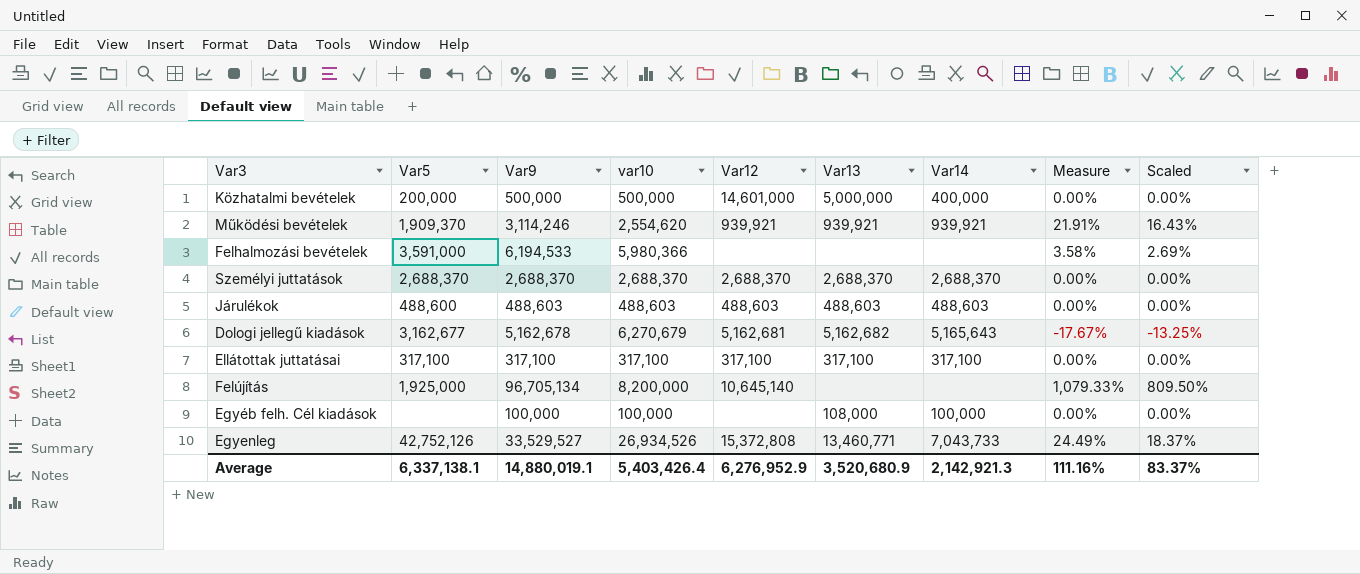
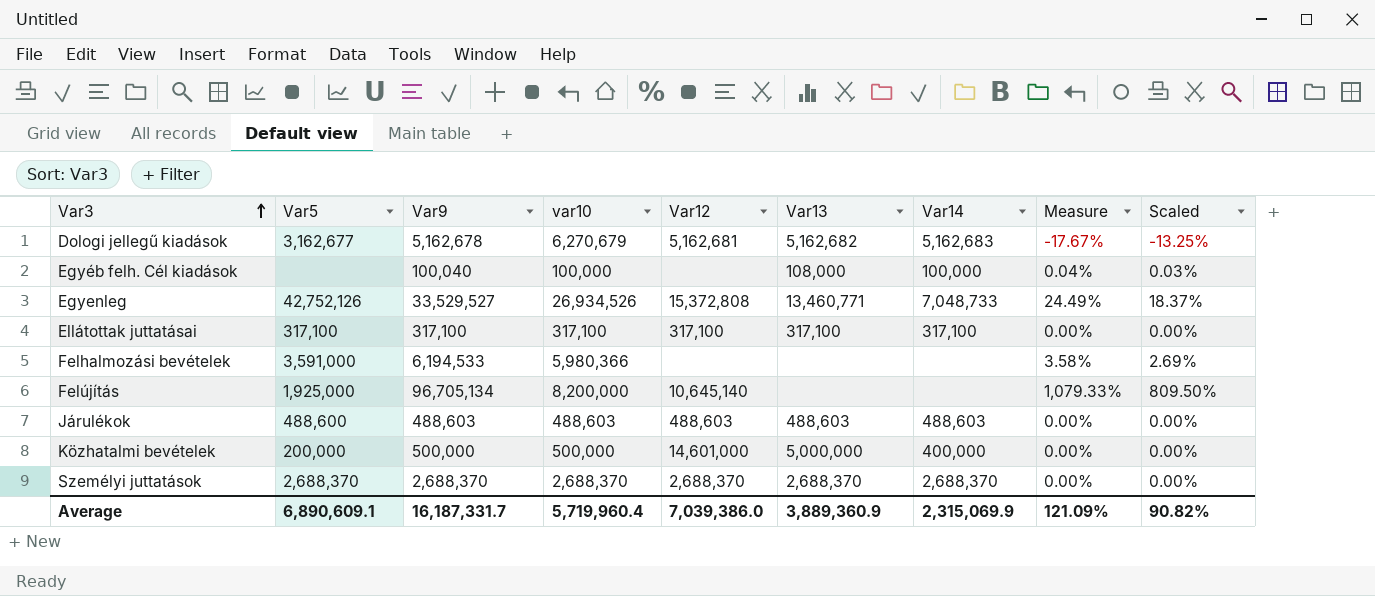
row order: none -> Var3 ascending
row Működési bevételek: 1,909,370 | 3,114,246 | 2,554,620 | 939,921 | 939,921 | 939,921 | 21.91% | 16.43% -> none
Dologi jellegű kiadások | Var14: 5,165,643 -> 5,162,683
Egyéb felh. Cél kiadások | Var9: 100,000 -> 100,040
Egyéb felh. Cél kiadások | Measure: 0.00% -> 0.04%
Egyéb felh. Cél kiadások | Scaled: 0.00% -> 0.03%
Egyenleg | Var14: 7,043,733 -> 7,048,733
Average | Var5: 6,337,138.1 -> 6,890,609.1
Average | Var9: 14,880,019.1 -> 16,187,331.7
Average | var10: 5,403,426.4 -> 5,719,960.4
Average | Var12: 6,276,952.9 -> 7,039,386.0
Average | Var13: 3,520,680.9 -> 3,889,360.9
Average | Var14: 2,142,921.3 -> 2,315,069.9
Average | Measure: 111.16% -> 121.09%
Average | Scaled: 83.37% -> 90.82%

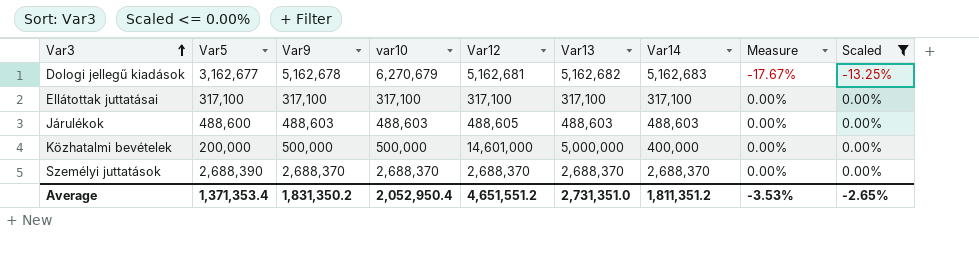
filter: none -> Scaled <= 0.00%
Járulékok | Var12: 488,603 -> 488,605
Személyi juttatások | Var5: 2,688,370 -> 2,688,390
Average | Var5: 6,890,609.1 -> 1,371,353.4
Average | Var9: 16,187,331.7 -> 1,831,350.2
Average | var10: 5,719,960.4 -> 2,052,950.4
Average | Var12: 7,039,386.0 -> 4,651,551.2
Average | Var13: 3,889,360.9 -> 2,731,351.0
Average | Var14: 2,315,069.9 -> 1,811,351.2
Average | Measure: 121.09% -> -3.53%
Average | Scaled: 90.82% -> -2.65%

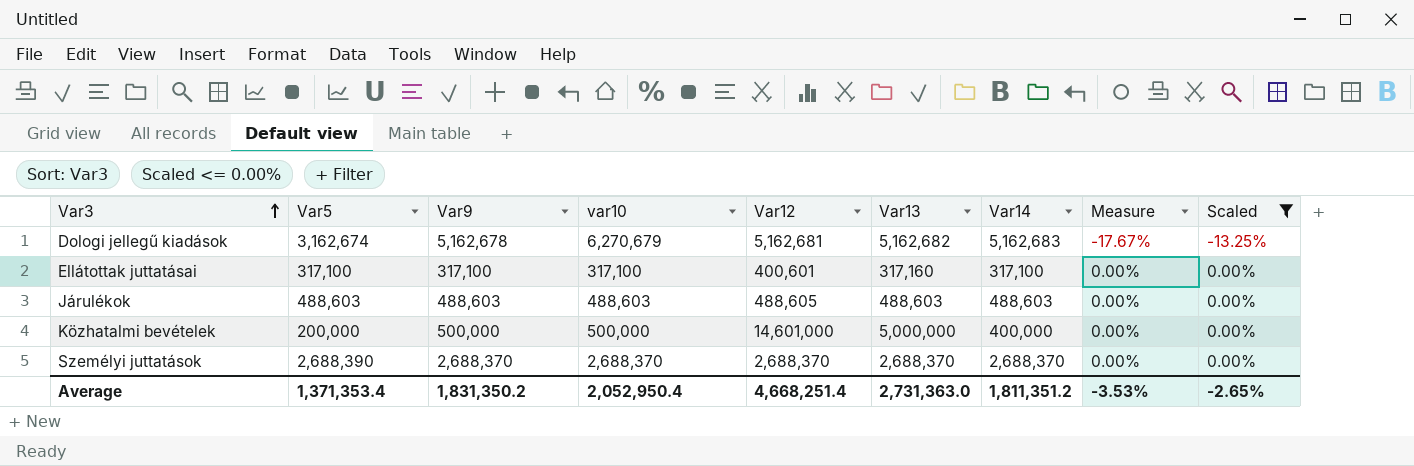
Dologi jellegű kiadások | Var5: 3,162,677 -> 3,162,674
Ellátottak juttatásai | Var12: 317,100 -> 400,601
Ellátottak juttatásai | Var13: 317,100 -> 317,160
Járulékok | Var5: 488,600 -> 488,603
Average | Var12: 4,651,551.2 -> 4,668,251.4
Average | Var13: 2,731,351.0 -> 2,731,363.0

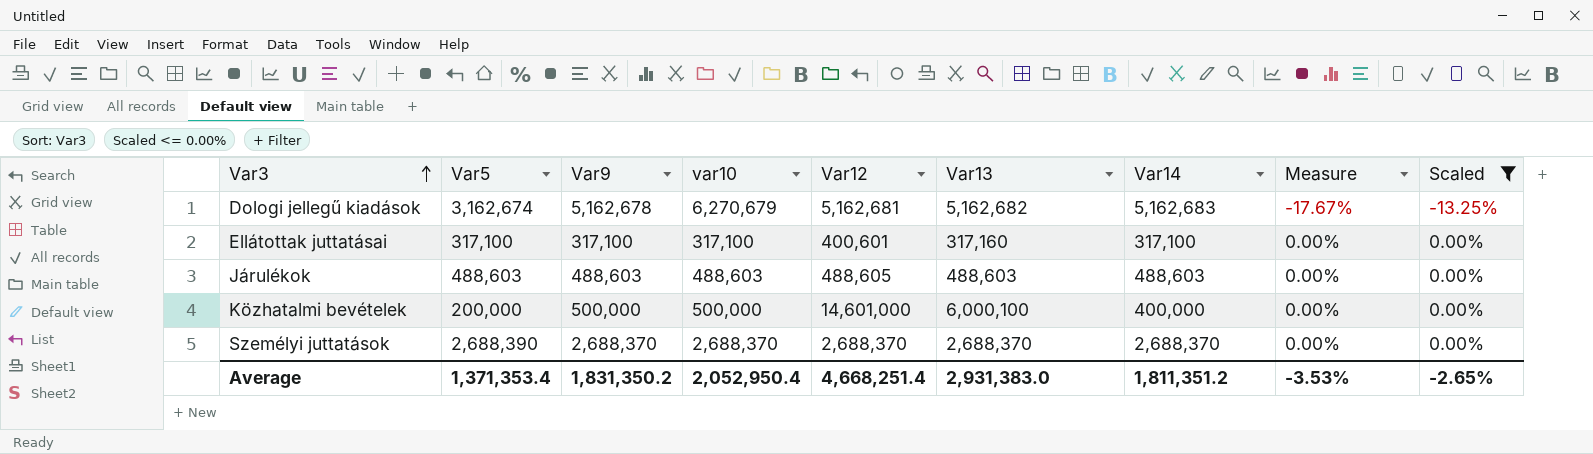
Közhatalmi bevételek | Var13: 5,000,000 -> 6,000,100
Average | Var13: 2,731,363.0 -> 2,931,383.0

